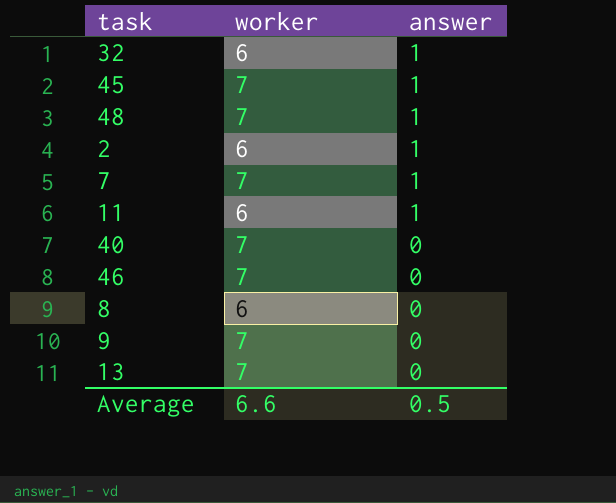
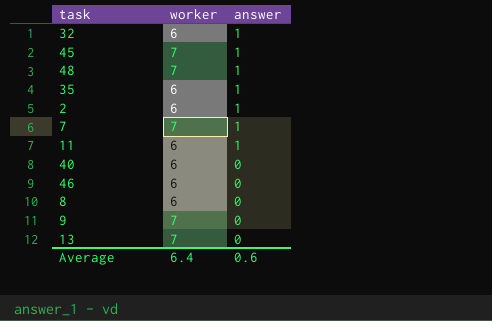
row 35: none -> 6 | 1
40 | worker: 7 -> 6
46 | worker: 7 -> 6
Average | worker: 6.6 -> 6.4
Average | answer: 0.5 -> 0.6

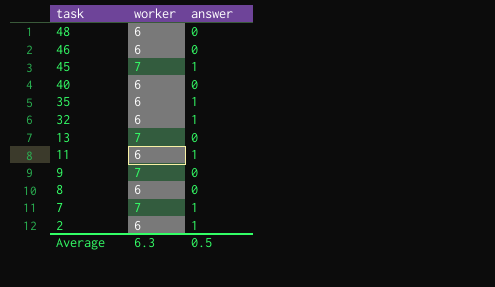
row order: answer descending -> task descending
48 | worker: 7 -> 6
48 | answer: 1 -> 0
Average | worker: 6.4 -> 6.3
Average | answer: 0.6 -> 0.5

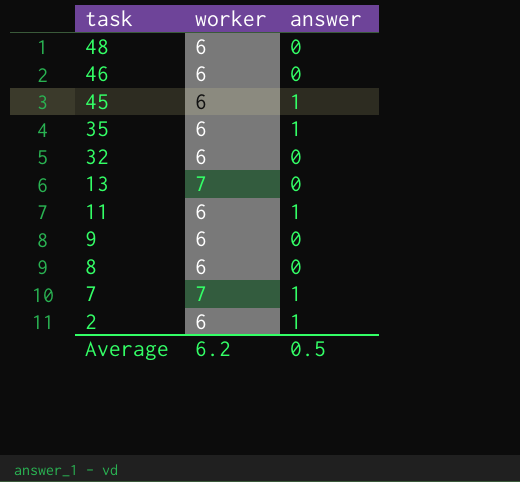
row 40: 6 | 0 -> none
45 | worker: 7 -> 6
32 | answer: 1 -> 0
9 | worker: 7 -> 6
Average | worker: 6.3 -> 6.2

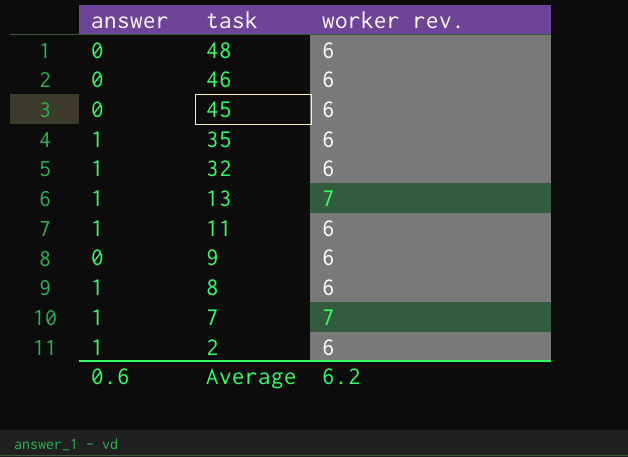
column answer | position: 3 -> 1
column name: worker -> worker rev.
45 | answer: 1 -> 0
32 | answer: 0 -> 1
13 | answer: 0 -> 1
8 | answer: 0 -> 1
Average | answer: 0.5 -> 0.6

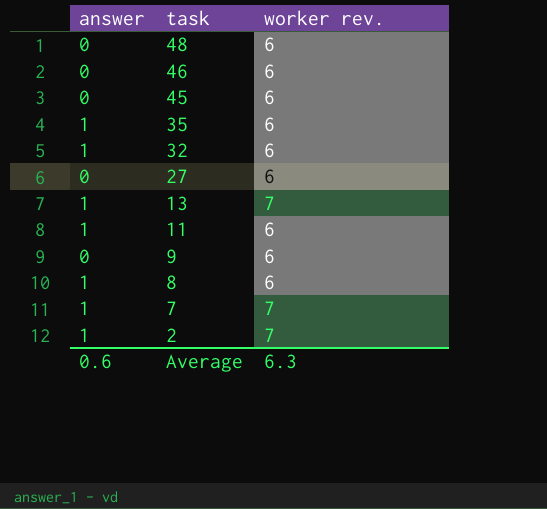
row 27: none -> 0 | 6
2 | worker rev.: 6 -> 7
Average | worker rev.: 6.2 -> 6.3

